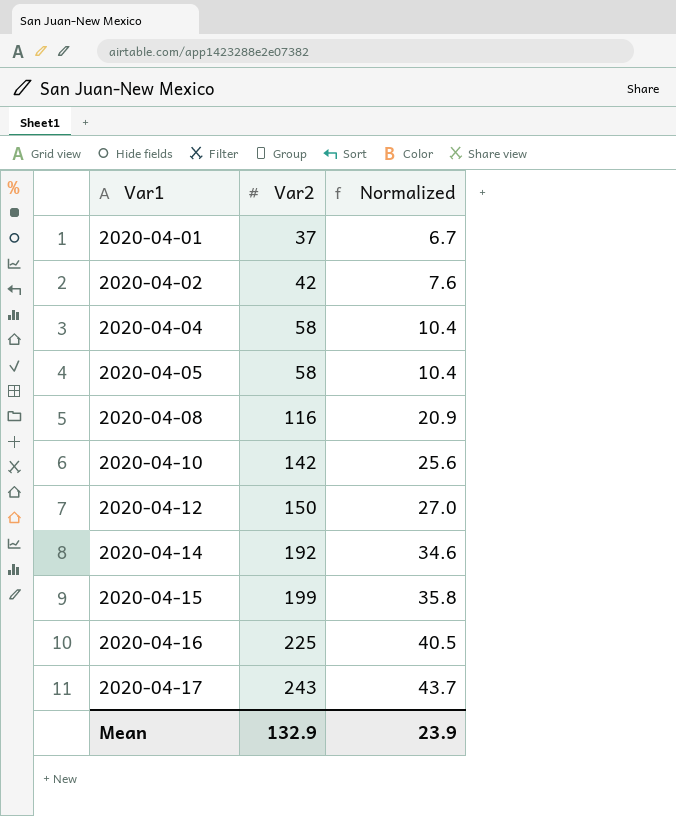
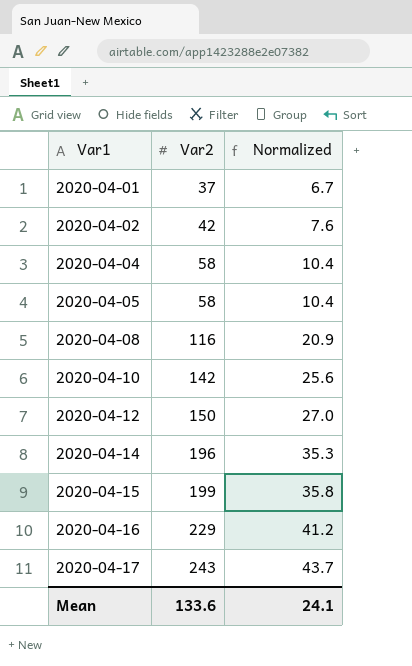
2020-04-14 | Var2: 192 -> 196
2020-04-14 | Normalized: 34.6 -> 35.3
2020-04-16 | Var2: 225 -> 229
2020-04-16 | Normalized: 40.5 -> 41.2
Mean | Var2: 132.9 -> 133.6
Mean | Normalized: 23.9 -> 24.1

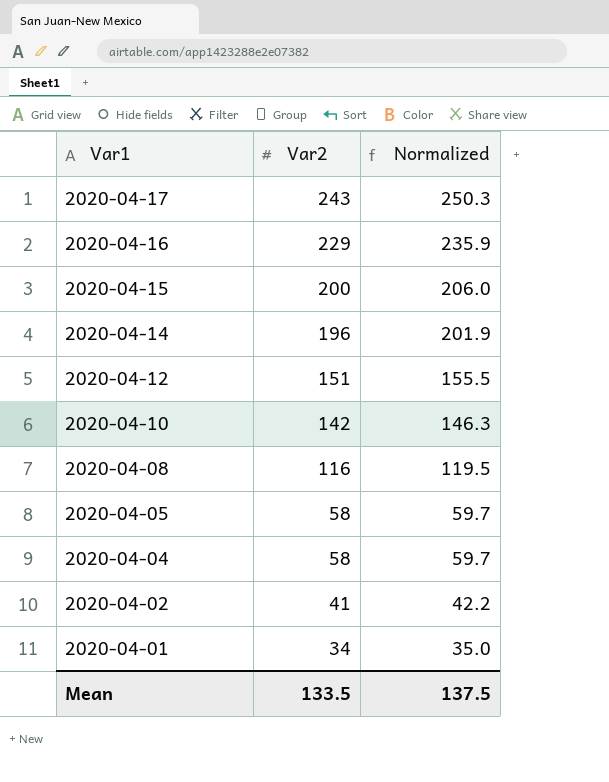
row order: Var1 ascending -> Var1 descending
column Normalized | formula: [Var2] * 0.18 -> [Var2] * 1.03
2020-04-15 | Var2: 199 -> 200
2020-04-12 | Var2: 150 -> 151
2020-04-02 | Var2: 42 -> 41
2020-04-01 | Var2: 37 -> 34
Mean | Var2: 133.6 -> 133.5
Mean | Normalized: 24.1 -> 137.5

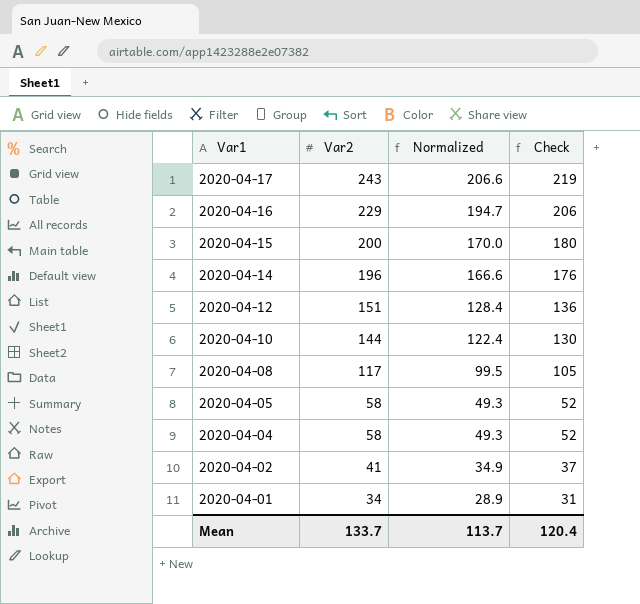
column Normalized | formula: [Var2] * 1.03 -> [Var2] * 0.85
column Check | formula: none -> [Var2] * 0.9
2020-04-10 | Var2: 142 -> 144
2020-04-08 | Var2: 116 -> 117
Mean | Var2: 133.5 -> 133.7
Mean | Normalized: 137.5 -> 113.7

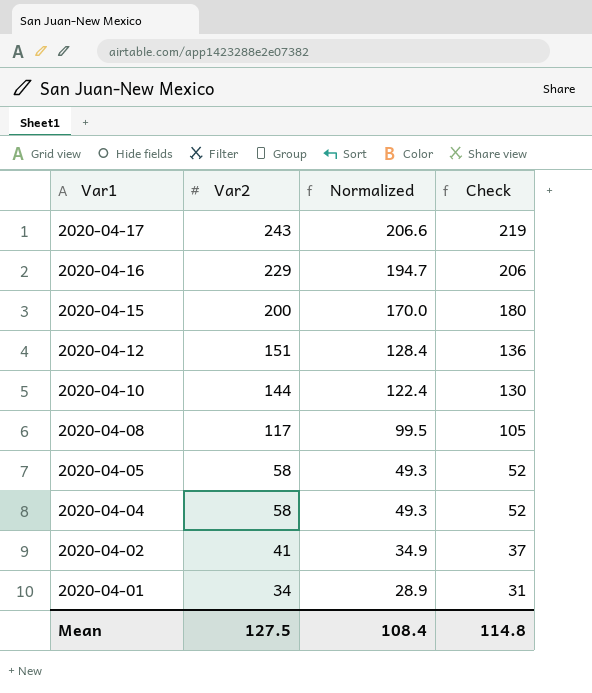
row 2020-04-14: 196 | 166.6 | 176 -> none
Mean | Var2: 133.7 -> 127.5
Mean | Normalized: 113.7 -> 108.4
Mean | Check: 120.4 -> 114.8

